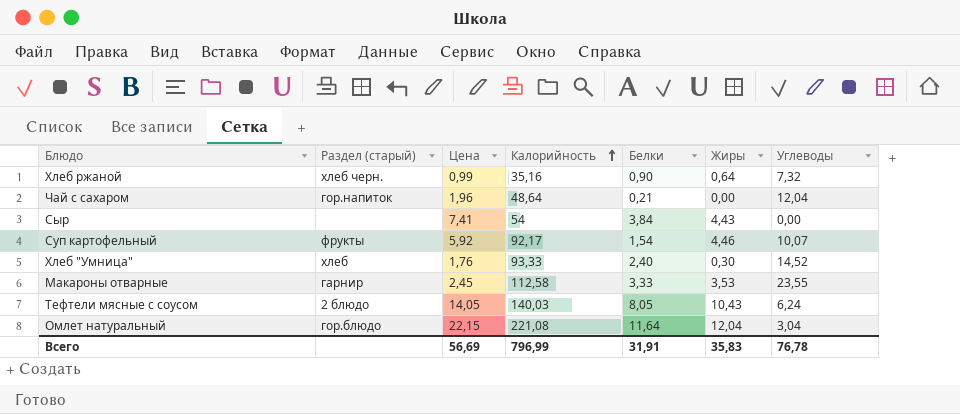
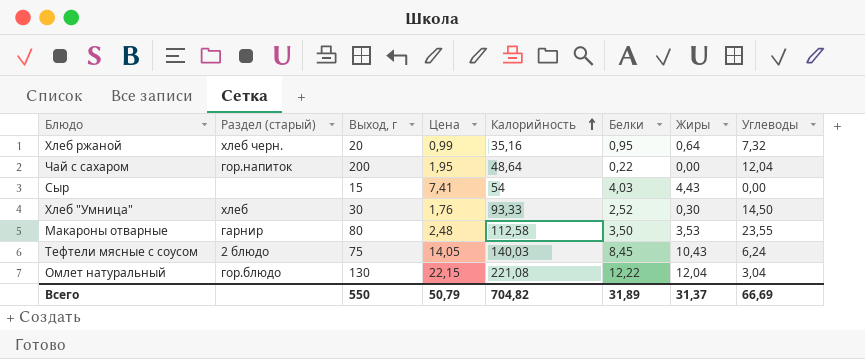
column Выход, г | position: none -> 3
row Суп картофельный: фрукты | 5,92 | 92,17 | 1,54 | 4,46 | 10,07 -> none
Хлеб ржаной | Белки: 0,90 -> 0,95
Чай с сахаром | Цена: 1,96 -> 1,95
Чай с сахаром | Белки: 0,21 -> 0,22
Сыр | Белки: 3,84 -> 4,03
Хлеб "Умница" | Белки: 2,40 -> 2,52
Хлеб "Умница" | Углеводы: 14,52 -> 14,50
Макароны отварные | Цена: 2,45 -> 2,48
Макароны отварные | Белки: 3,33 -> 3,50
Тефтели мясные с соусом | Белки: 8,05 -> 8,45
Омлет натуральный | Белки: 11,64 -> 12,22
Всего | Цена: 56,69 -> 50,79
Всего | Калорийность: 796,99 -> 704,82
Всего | Белки: 31,91 -> 31,89
Всего | Жиры: 35,83 -> 31,37
Всего | Углеводы: 76,78 -> 66,69

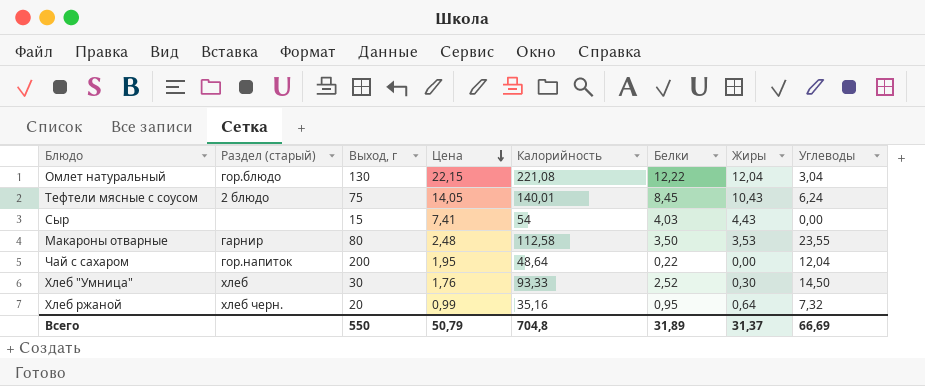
row order: Калорийность ascending -> Цена descending
Тефтели мясные с соусом | Калорийность: 140,03 -> 140,01
Всего | Калорийность: 704,82 -> 704,8

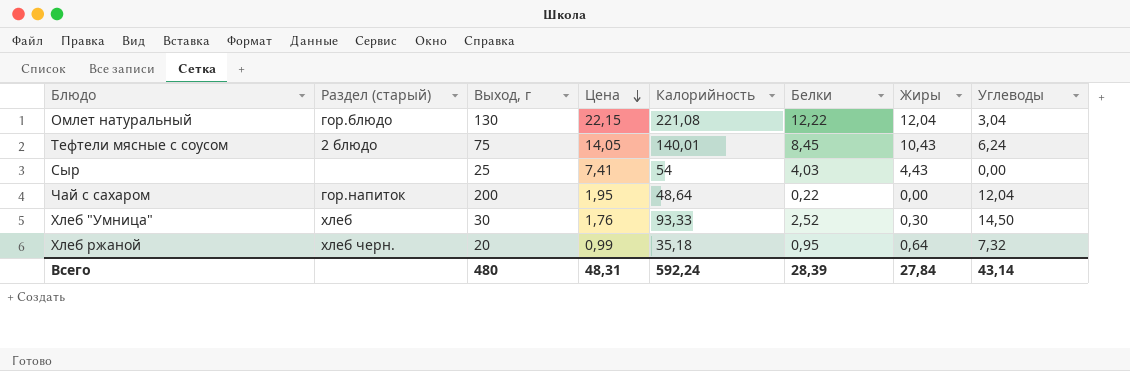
row Макароны отварные: гарнир | 80 | 2,48 | 112,58 | 3,50 | 3,53 | 23,55 -> none
Сыр | Выход, г: 15 -> 25
Хлеб ржаной | Калорийность: 35,16 -> 35,18
Всего | Выход, г: 550 -> 480
Всего | Цена: 50,79 -> 48,31
Всего | Калорийность: 704,8 -> 592,24
Всего | Белки: 31,89 -> 28,39
Всего | Жиры: 31,37 -> 27,84
Всего | Углеводы: 66,69 -> 43,14

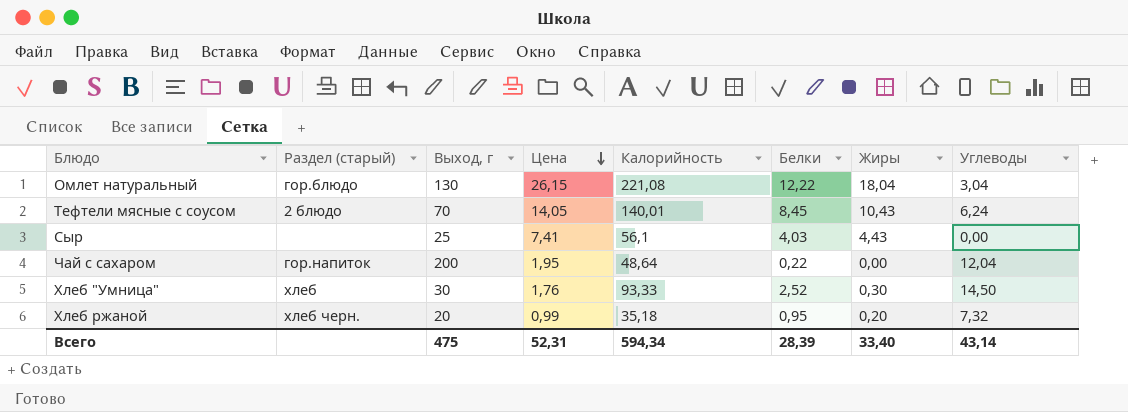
Омлет натуральный | Цена: 22,15 -> 26,15
Омлет натуральный | Жиры: 12,04 -> 18,04
Тефтели мясные с соусом | Выход, г: 75 -> 70
Сыр | Калорийность: 54 -> 56,1
Хлеб ржаной | Жиры: 0,64 -> 0,20
Всего | Выход, г: 480 -> 475
Всего | Цена: 48,31 -> 52,31
Всего | Калорийность: 592,24 -> 594,34
Всего | Жиры: 27,84 -> 33,40

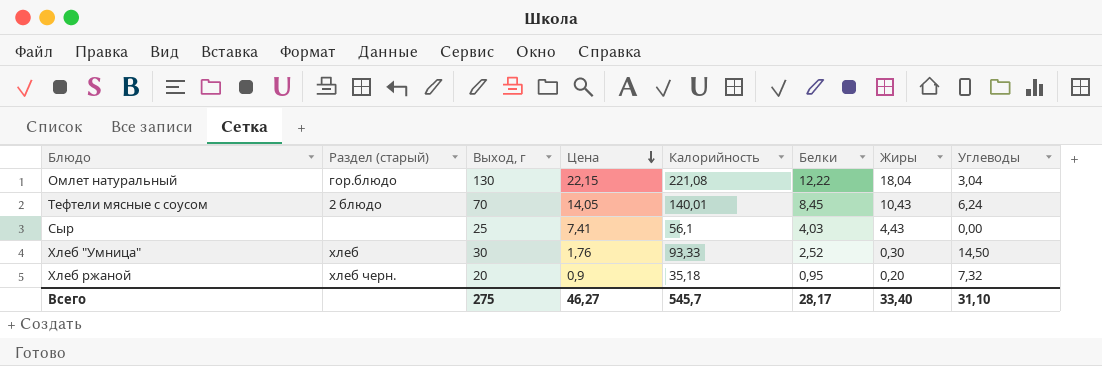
row Чай с сахаром: гор.напиток | 200 | 1,95 | 48,64 | 0,22 | 0,00 | 12,04 -> none
Омлет натуральный | Цена: 26,15 -> 22,15
Хлеб ржаной | Цена: 0,99 -> 0,9
Всего | Выход, г: 475 -> 275
Всего | Цена: 52,31 -> 46,27
Всего | Калорийность: 594,34 -> 545,7
Всего | Белки: 28,39 -> 28,17
Всего | Углеводы: 43,14 -> 31,10

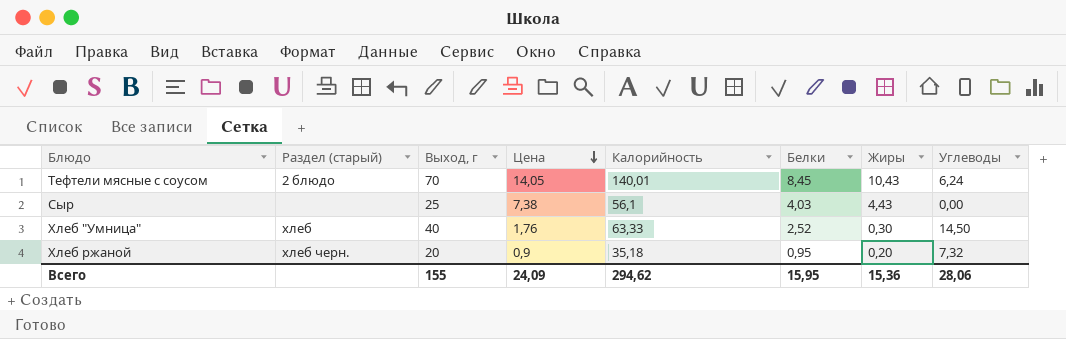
row Омлет натуральный: гор.блюдо | 130 | 22,15 | 221,08 | 12,22 | 18,04 | 3,04 -> none
Сыр | Цена: 7,41 -> 7,38
Хлеб "Умница" | Выход, г: 30 -> 40
Хлеб "Умница" | Калорийность: 93,33 -> 63,33
Всего | Выход, г: 275 -> 155
Всего | Цена: 46,27 -> 24,09
Всего | Калорийность: 545,7 -> 294,62
Всего | Белки: 28,17 -> 15,95
Всего | Жиры: 33,40 -> 15,36
Всего | Углеводы: 31,10 -> 28,06

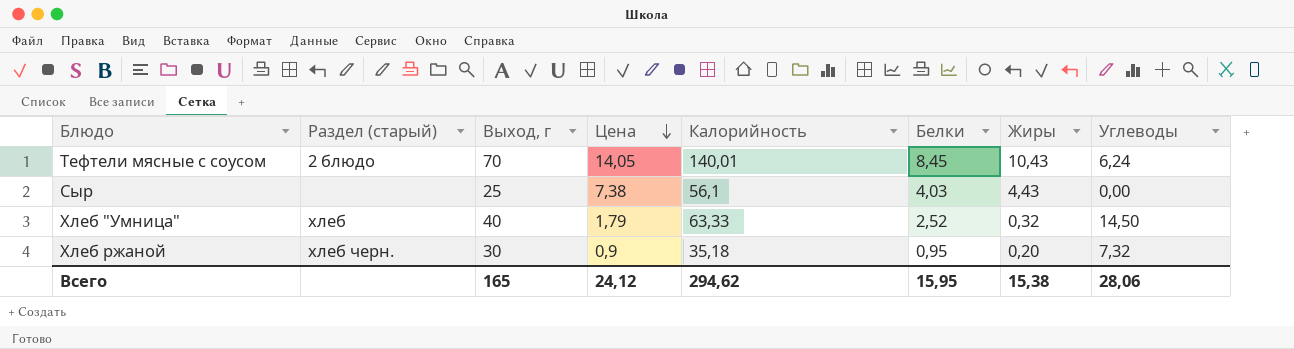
Хлеб "Умница" | Цена: 1,76 -> 1,79
Хлеб "Умница" | Жиры: 0,30 -> 0,32
Хлеб ржаной | Выход, г: 20 -> 30
Всего | Выход, г: 155 -> 165
Всего | Цена: 24,09 -> 24,12
Всего | Жиры: 15,36 -> 15,38

